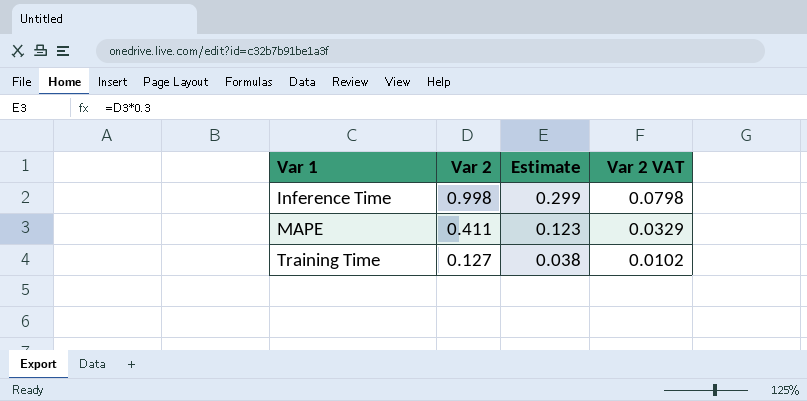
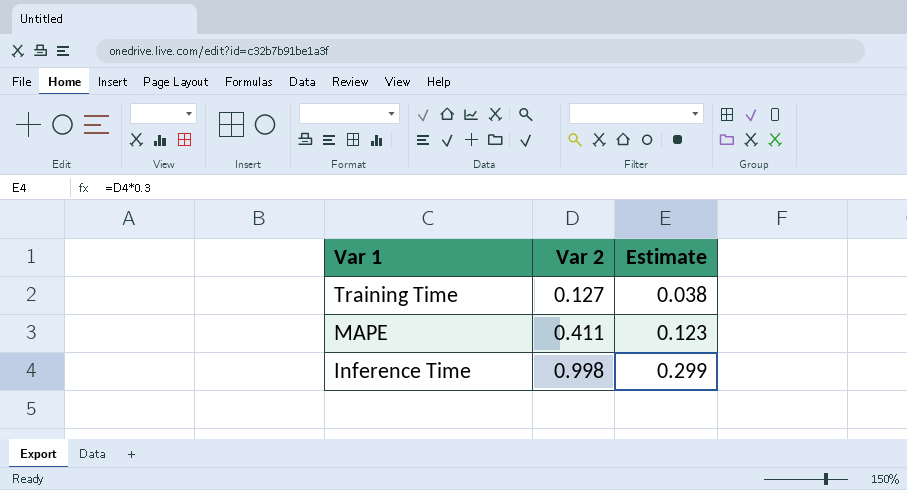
row order: Var 1 ascending -> Var 1 descending
column Var 2 VAT | formula: [Var 2] * 0.08 -> none

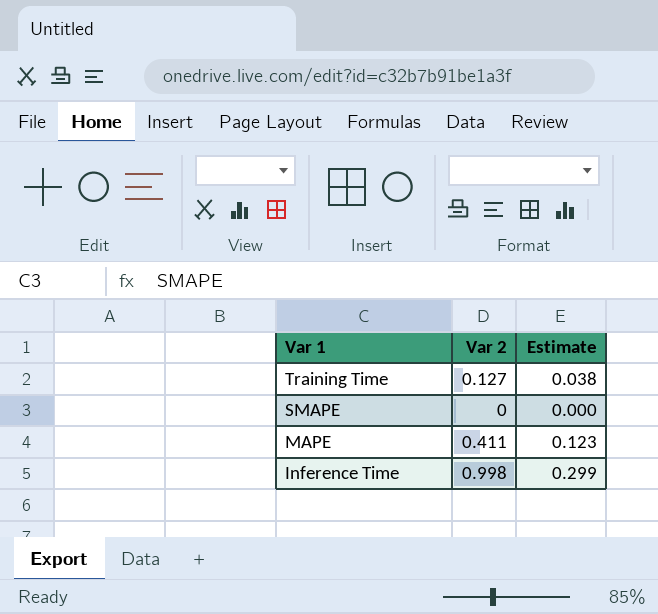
row SMAPE: none -> 0 | 0.000

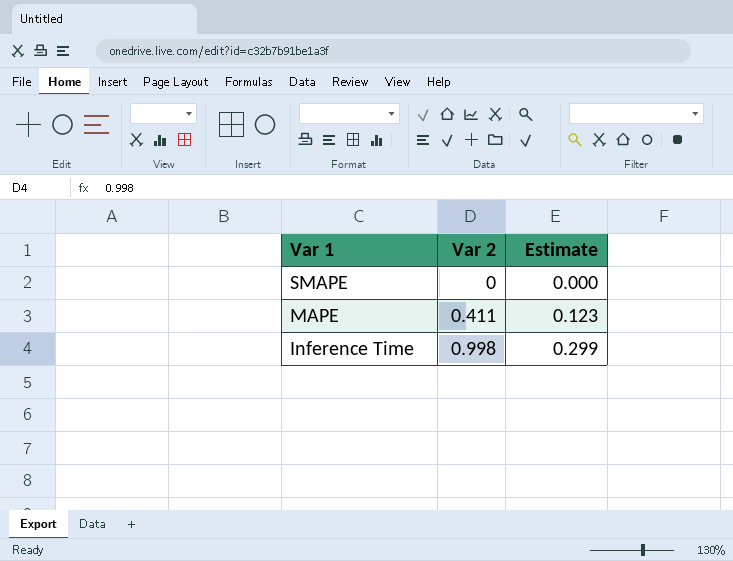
row Training Time: 0.127 | 0.038 -> none

